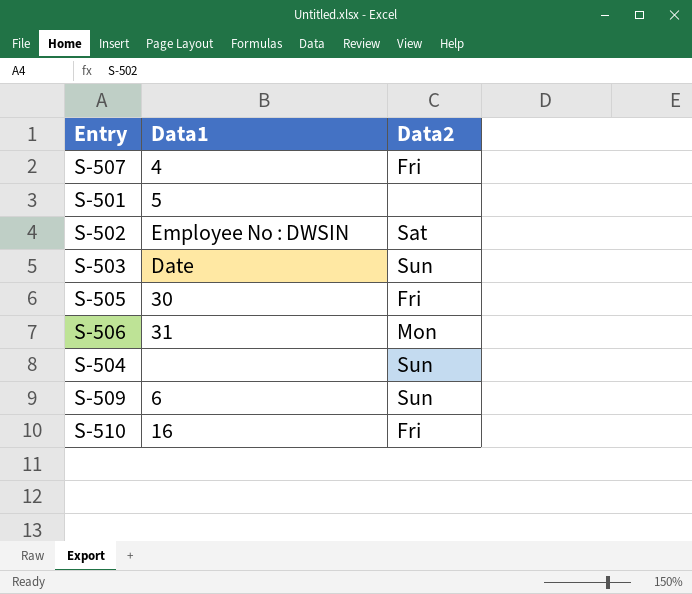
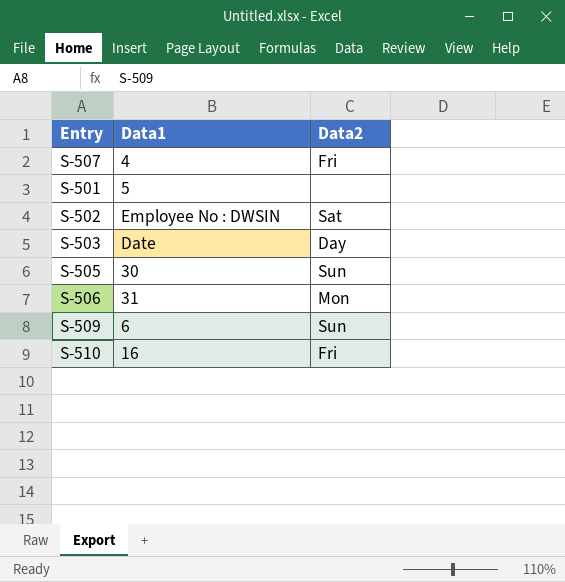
row S-504: none | Sun -> none
S-503 | Data2: Sun -> Day
S-505 | Data2: Fri -> Sun

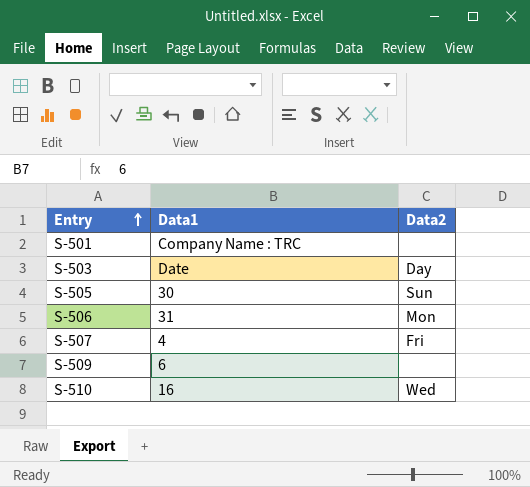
row order: none -> Entry ascending
row S-502: Employee No : DWSIN | Sat -> none
S-501 | Data1: 5 -> Company Name : TRC
S-509 | Data2: Sun -> none
S-510 | Data2: Fri -> Wed

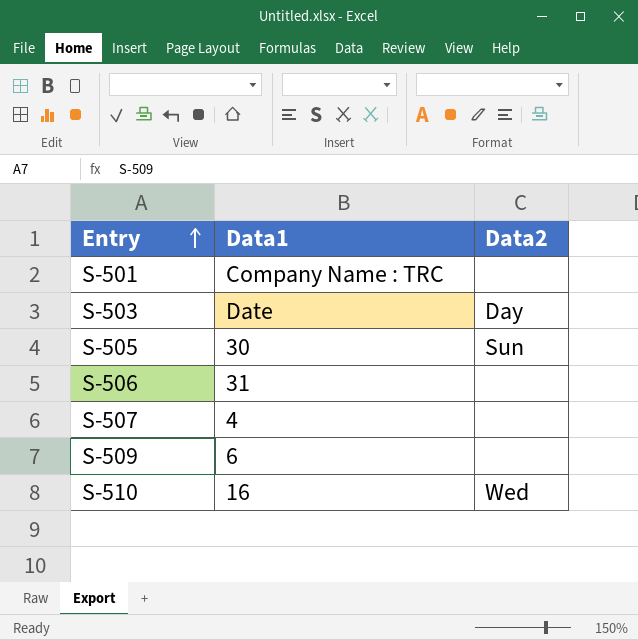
S-506 | Data2: Mon -> none
S-507 | Data2: Fri -> none

